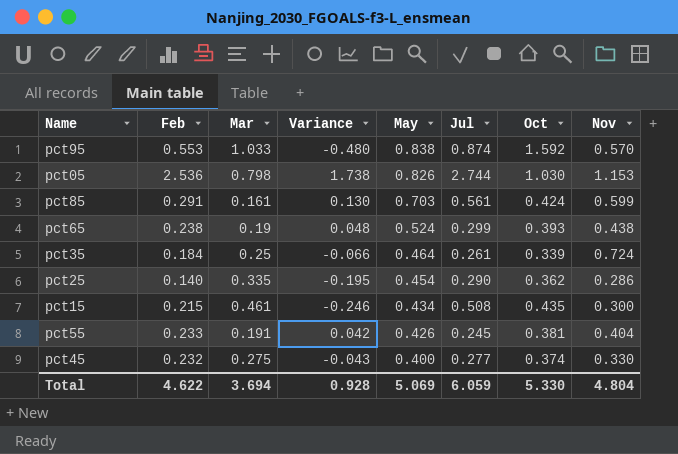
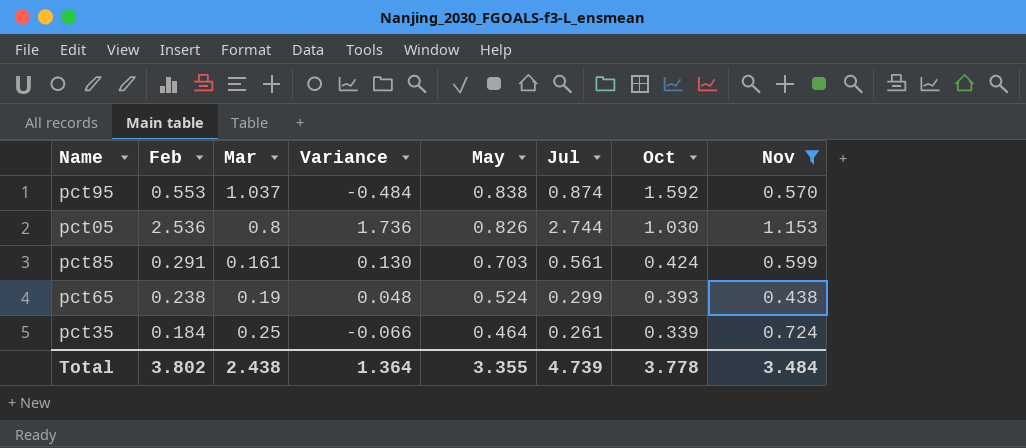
filter: none -> Nov >= 0.438
pct95 | Mar: 1.033 -> 1.037
pct95 | Variance: -0.480 -> -0.484
pct05 | Mar: 0.798 -> 0.8
pct05 | Variance: 1.738 -> 1.736
Total | Feb: 4.622 -> 3.802
Total | Mar: 3.694 -> 2.438
Total | Variance: 0.928 -> 1.364
Total | May: 5.069 -> 3.355
Total | Jul: 6.059 -> 4.739
Total | Oct: 5.330 -> 3.778
Total | Nov: 4.804 -> 3.484

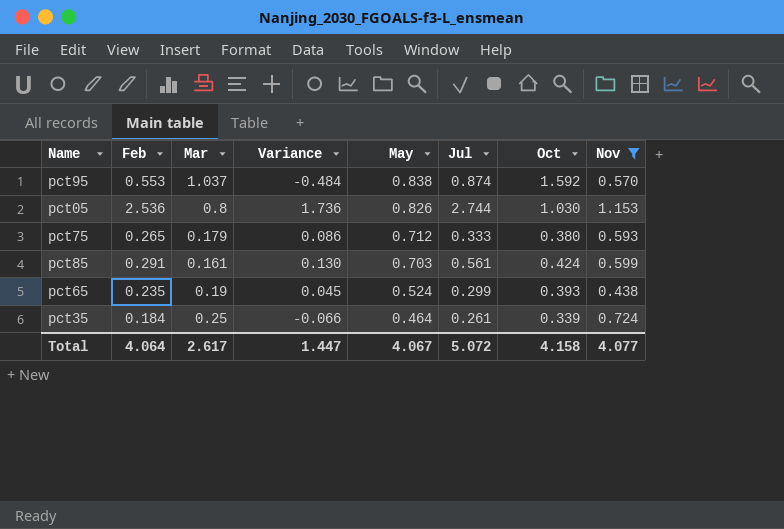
row pct75: none -> 0.265 | 0.179 | 0.086 | 0.712 | 0.333 | 0.380 | 0.593
pct65 | Feb: 0.238 -> 0.235
pct65 | Variance: 0.048 -> 0.045
Total | Feb: 3.802 -> 4.064
Total | Mar: 2.438 -> 2.617
Total | Variance: 1.364 -> 1.447
Total | May: 3.355 -> 4.067
Total | Jul: 4.739 -> 5.072
Total | Oct: 3.778 -> 4.158
Total | Nov: 3.484 -> 4.077

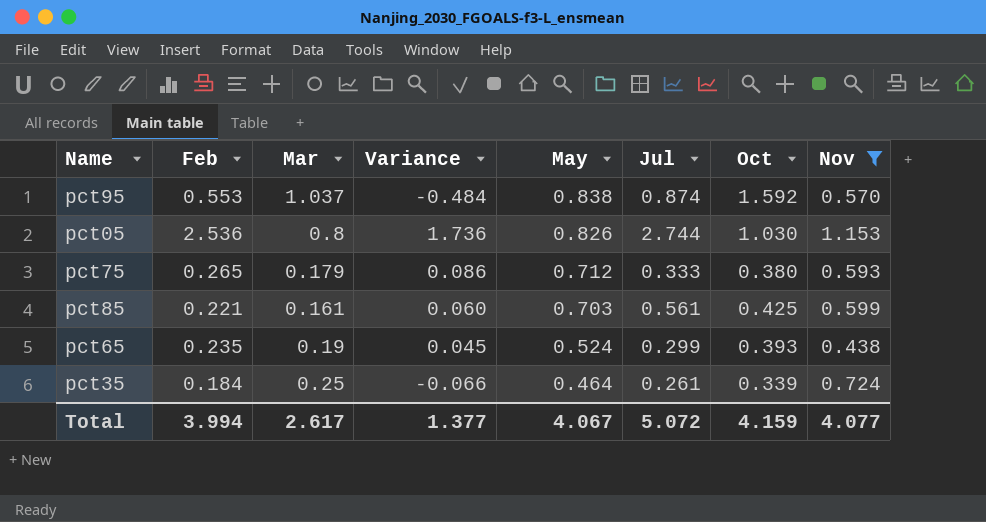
pct85 | Feb: 0.291 -> 0.221
pct85 | Variance: 0.130 -> 0.060
pct85 | Oct: 0.424 -> 0.425
Total | Feb: 4.064 -> 3.994
Total | Variance: 1.447 -> 1.377
Total | Oct: 4.158 -> 4.159

